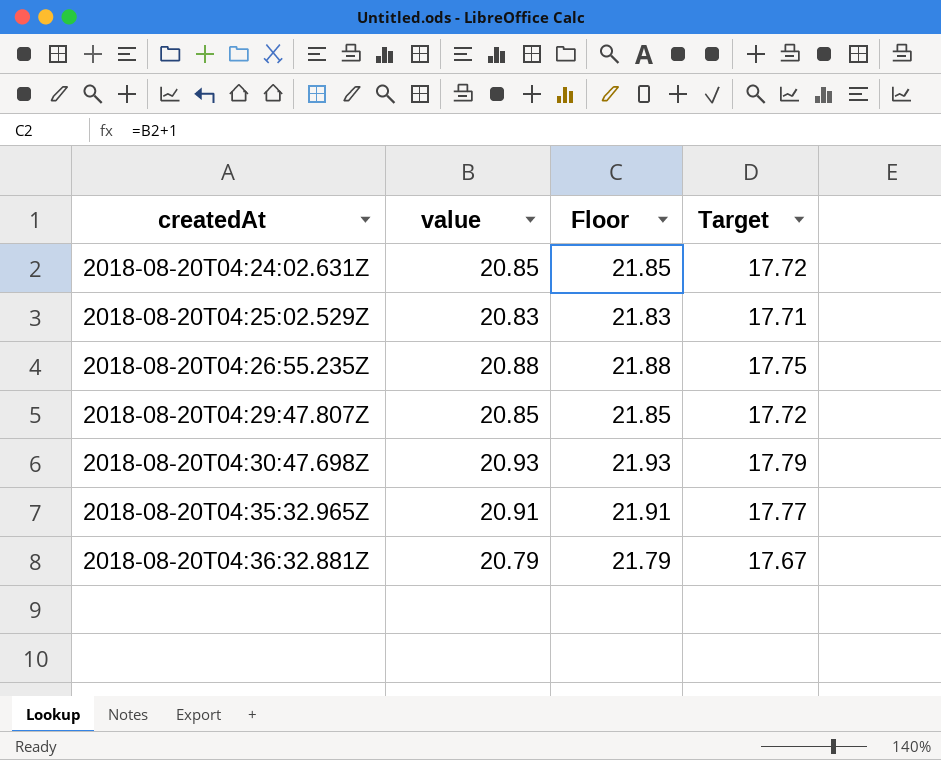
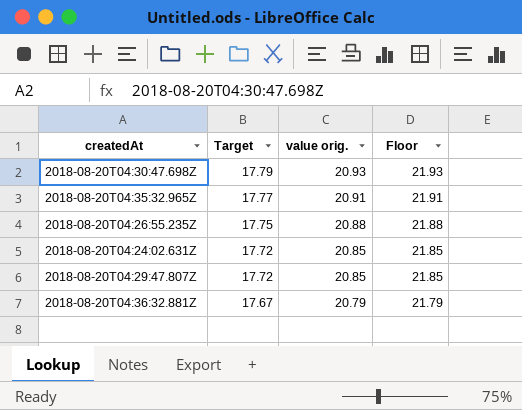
row order: createdAt ascending -> Target descending
column Target | position: 4 -> 2
column name: value -> value orig.
row 2018-08-20T04:25:02.529Z: 20.83 | 21.83 | 17.71 -> none

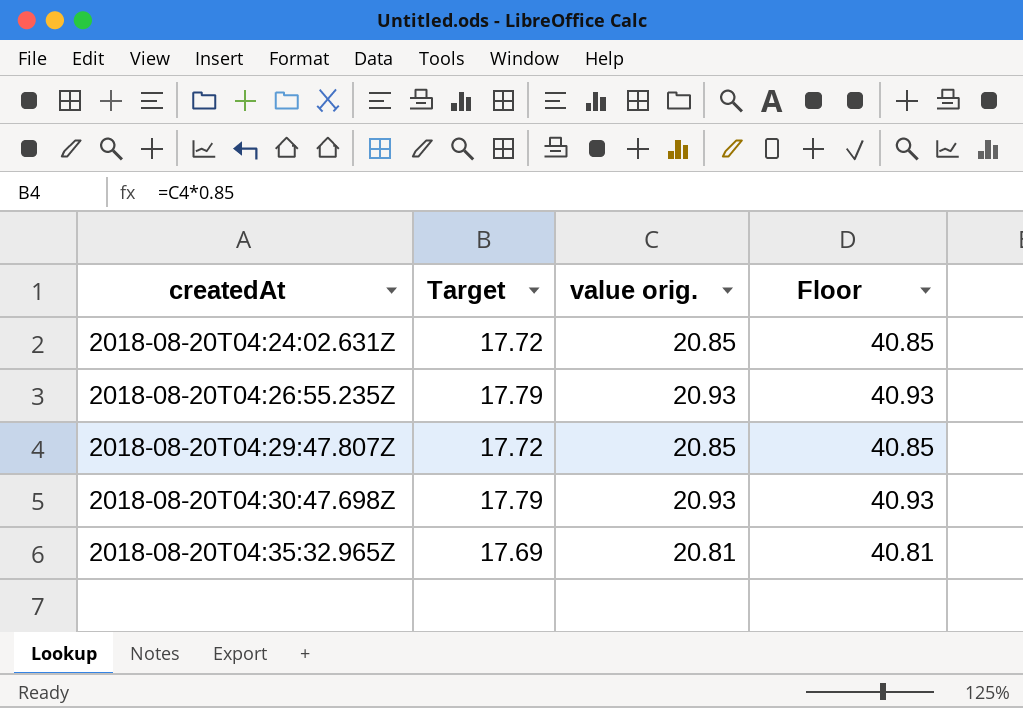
row order: Target descending -> createdAt ascending
column Floor | formula: [value orig.] + 1 -> [value orig.] + 20
row 2018-08-20T04:36:32.881Z: 17.67 | 20.79 | 21.79 -> none
2018-08-20T04:26:55.235Z | Target: 17.75 -> 17.79
2018-08-20T04:26:55.235Z | value orig.: 20.88 -> 20.93
2018-08-20T04:35:32.965Z | Target: 17.77 -> 17.69
2018-08-20T04:35:32.965Z | value orig.: 20.91 -> 20.81

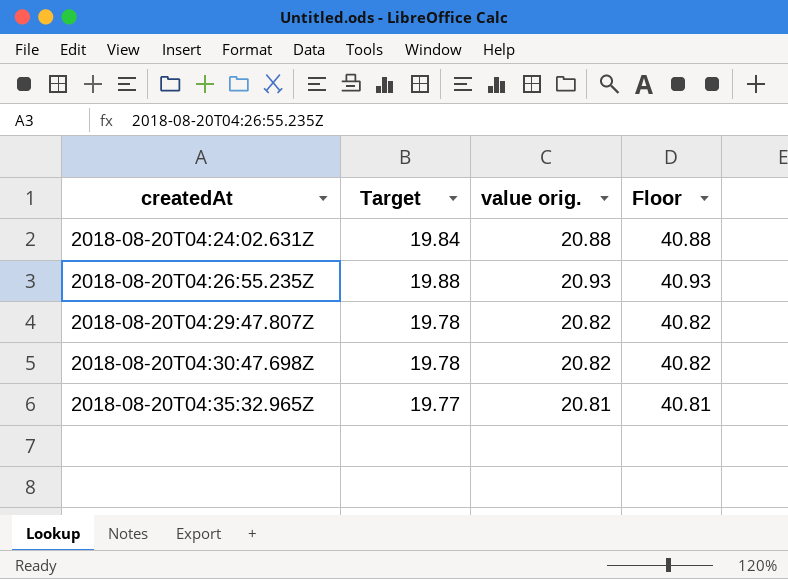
column Target | formula: [value orig.] * 0.85 -> [value orig.] * 0.95
2018-08-20T04:24:02.631Z | value orig.: 20.85 -> 20.88
2018-08-20T04:24:02.631Z | Floor: 40.85 -> 40.88
2018-08-20T04:29:47.807Z | value orig.: 20.85 -> 20.82
2018-08-20T04:29:47.807Z | Floor: 40.85 -> 40.82
2018-08-20T04:30:47.698Z | value orig.: 20.93 -> 20.82
2018-08-20T04:30:47.698Z | Floor: 40.93 -> 40.82

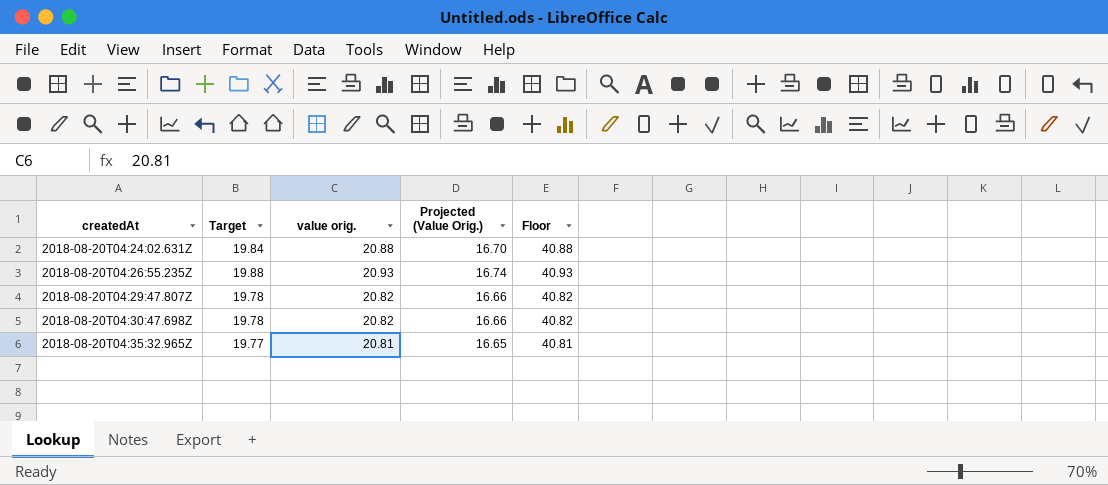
column Projected (Value Orig.) | formula: none -> [value orig.] * 0.8

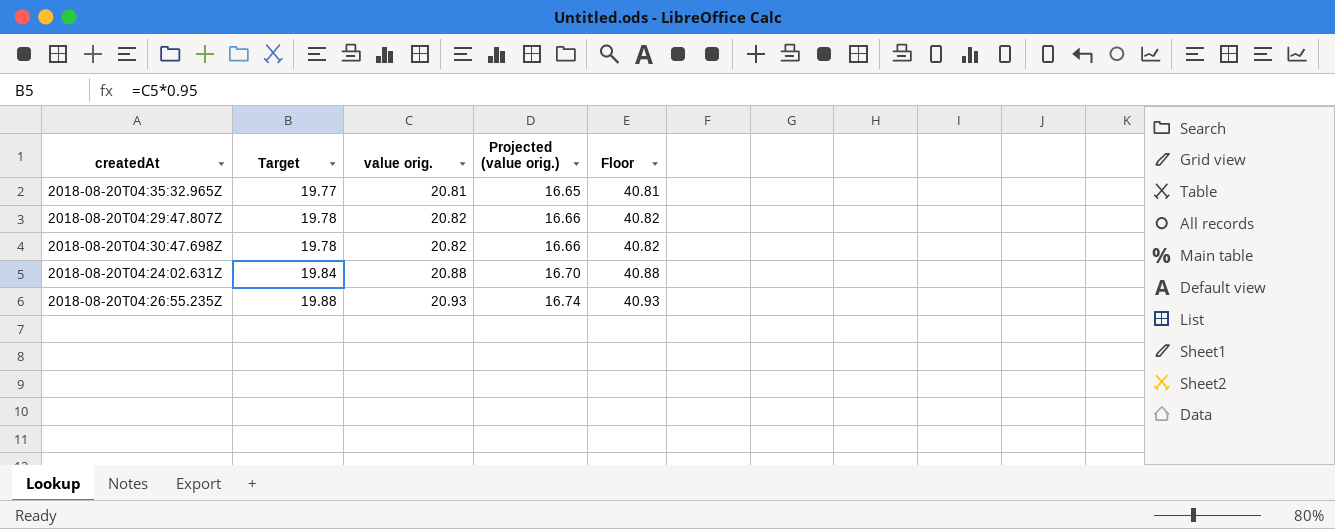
row order: createdAt ascending -> Target ascending
column name: Projected (Value Orig.) -> Projected (value orig.)

